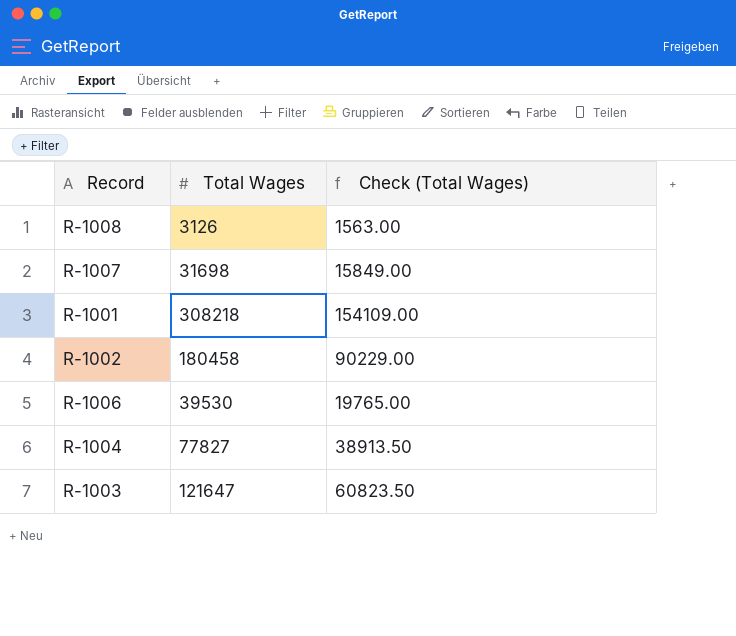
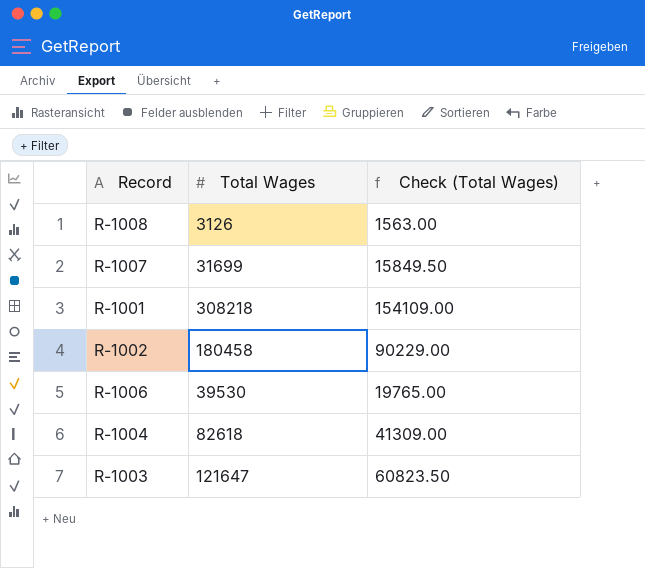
R-1007 | Total Wages: 31698 -> 31699
R-1007 | Check (Total Wages): 15849.00 -> 15849.50
R-1004 | Total Wages: 77827 -> 82618
R-1004 | Check (Total Wages): 38913.50 -> 41309.00

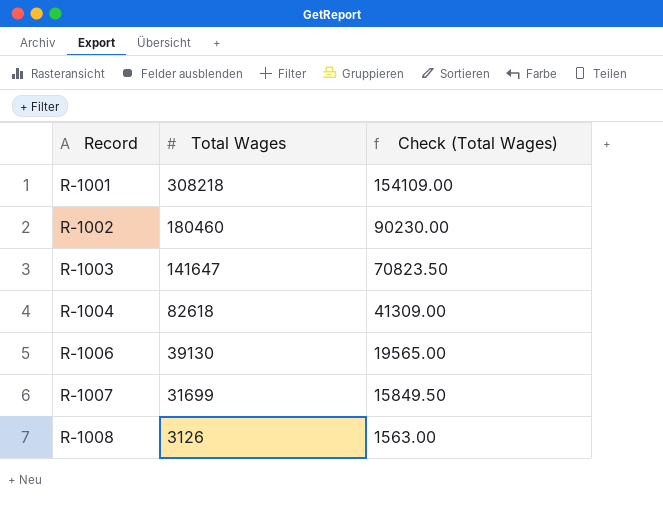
row order: none -> Record ascending
R-1002 | Total Wages: 180458 -> 180460
R-1002 | Check (Total Wages): 90229.00 -> 90230.00
R-1003 | Total Wages: 121647 -> 141647
R-1003 | Check (Total Wages): 60823.50 -> 70823.50
R-1006 | Total Wages: 39530 -> 39130
R-1006 | Check (Total Wages): 19765.00 -> 19565.00

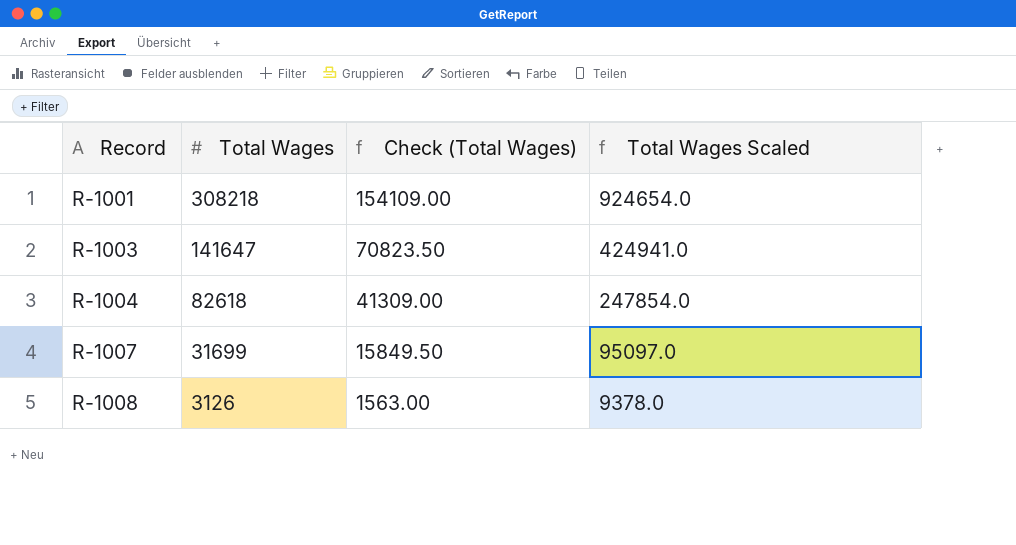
column Total Wages Scaled | formula: none -> [Total Wages] * 3
row R-1002: 180460 | 90230.00 -> none
row R-1006: 39130 | 19565.00 -> none

